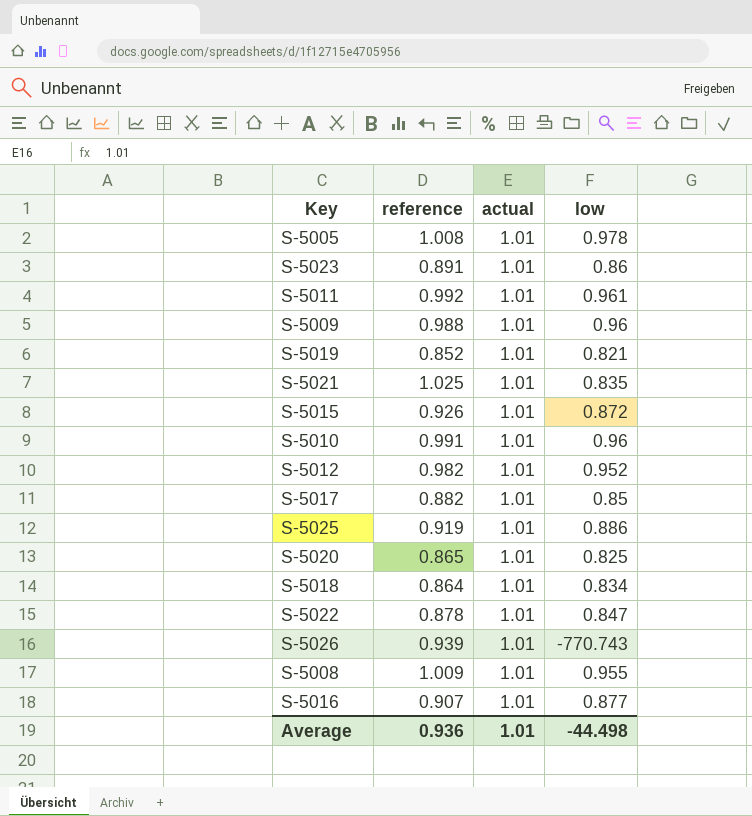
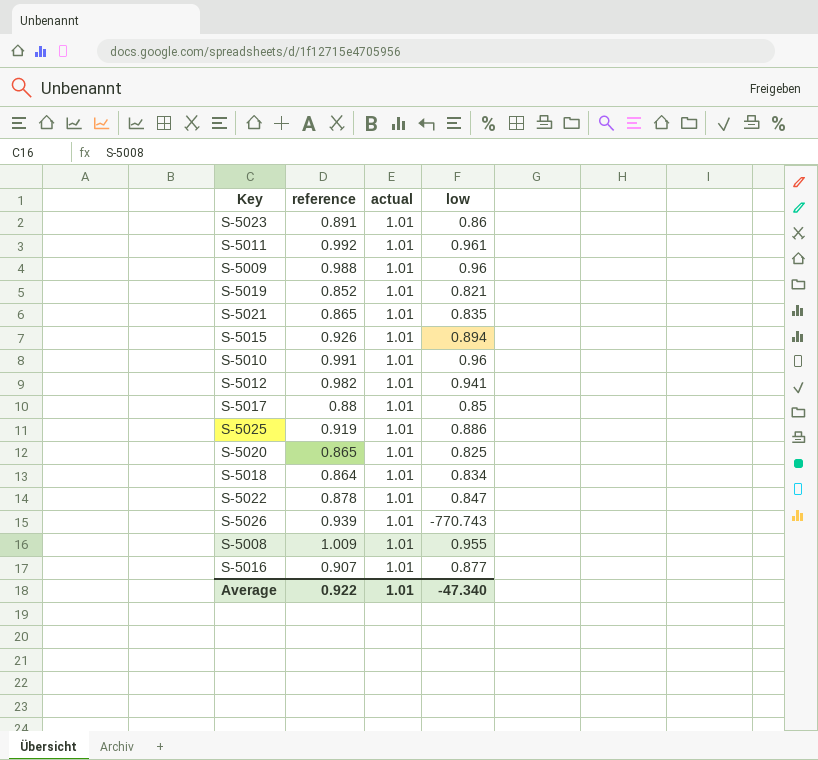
row S-5005: 1.008 | 1.01 | 0.978 -> none
S-5021 | reference: 1.025 -> 0.865
S-5015 | low: 0.872 -> 0.894
S-5012 | low: 0.952 -> 0.941
S-5017 | reference: 0.882 -> 0.88
Average | reference: 0.936 -> 0.922
Average | low: -44.498 -> -47.340

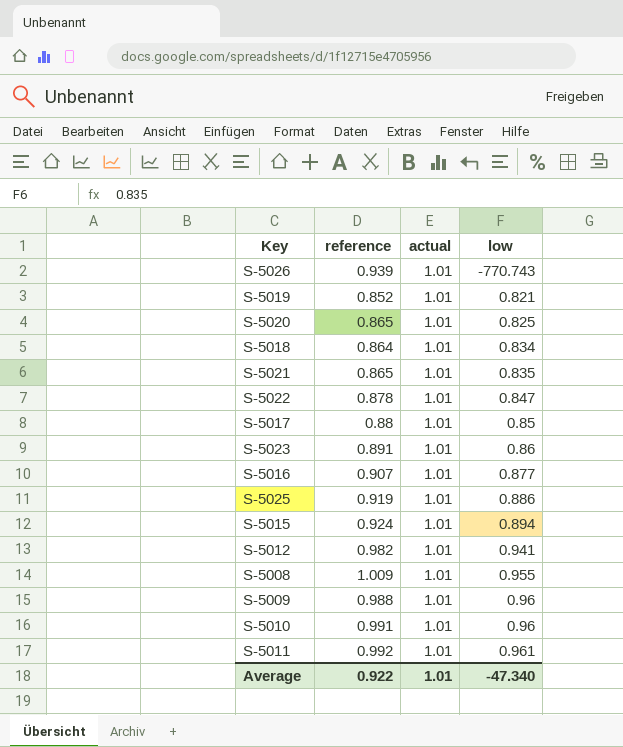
row order: none -> low ascending
S-5015 | reference: 0.926 -> 0.924

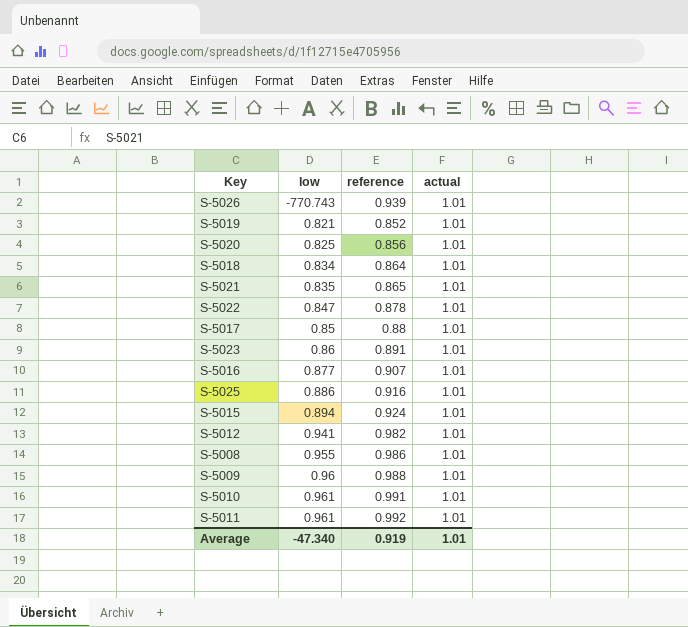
column low | position: 4 -> 2
S-5020 | reference: 0.865 -> 0.856
S-5025 | reference: 0.919 -> 0.916
S-5008 | reference: 1.009 -> 0.986
S-5010 | low: 0.96 -> 0.961
Average | reference: 0.922 -> 0.919

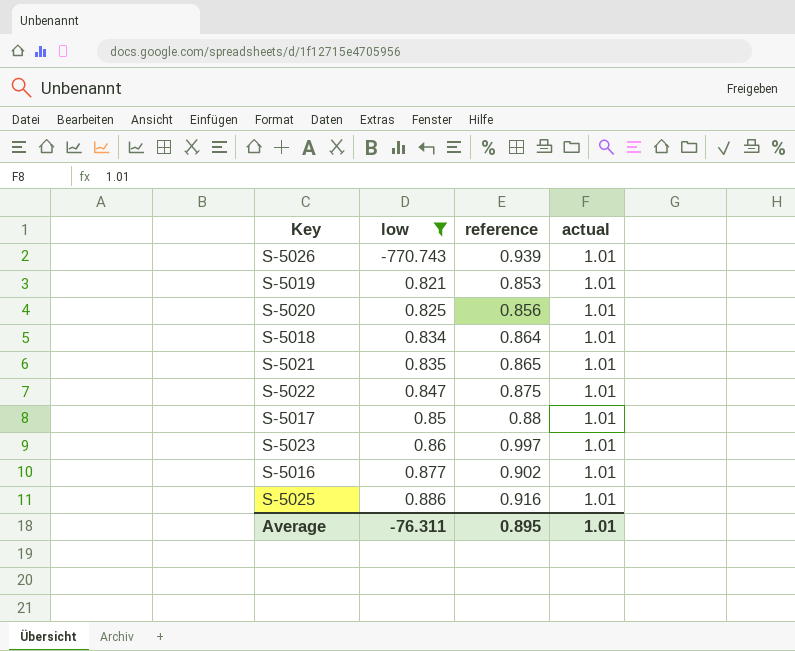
filter: none -> low <= 0.886
S-5019 | reference: 0.852 -> 0.853
S-5022 | reference: 0.878 -> 0.875
S-5023 | reference: 0.891 -> 0.997
S-5016 | reference: 0.907 -> 0.902
Average | low: -47.340 -> -76.311
Average | reference: 0.919 -> 0.895

